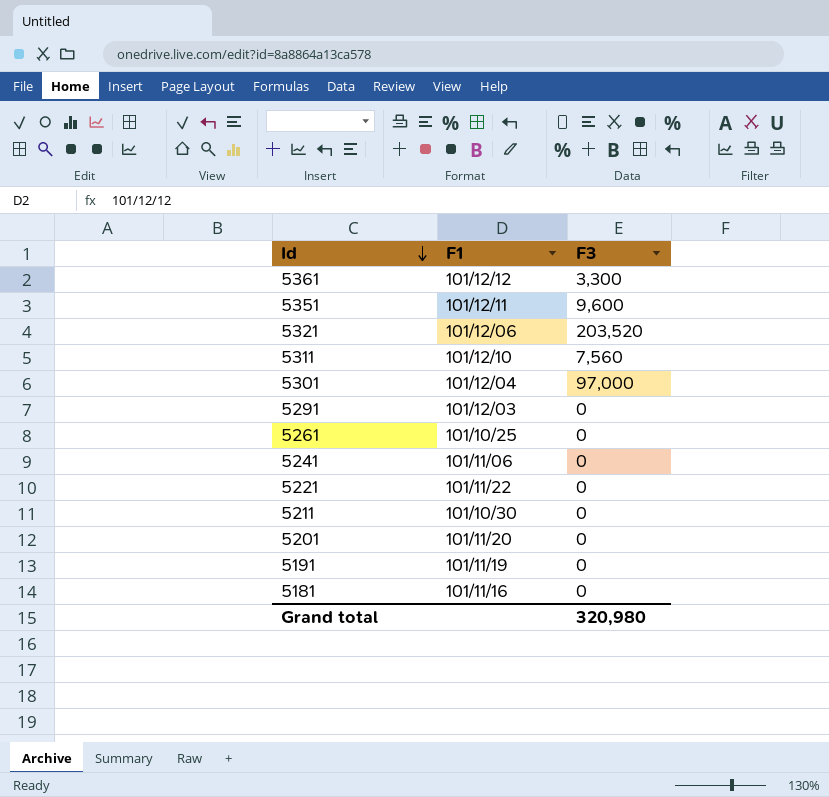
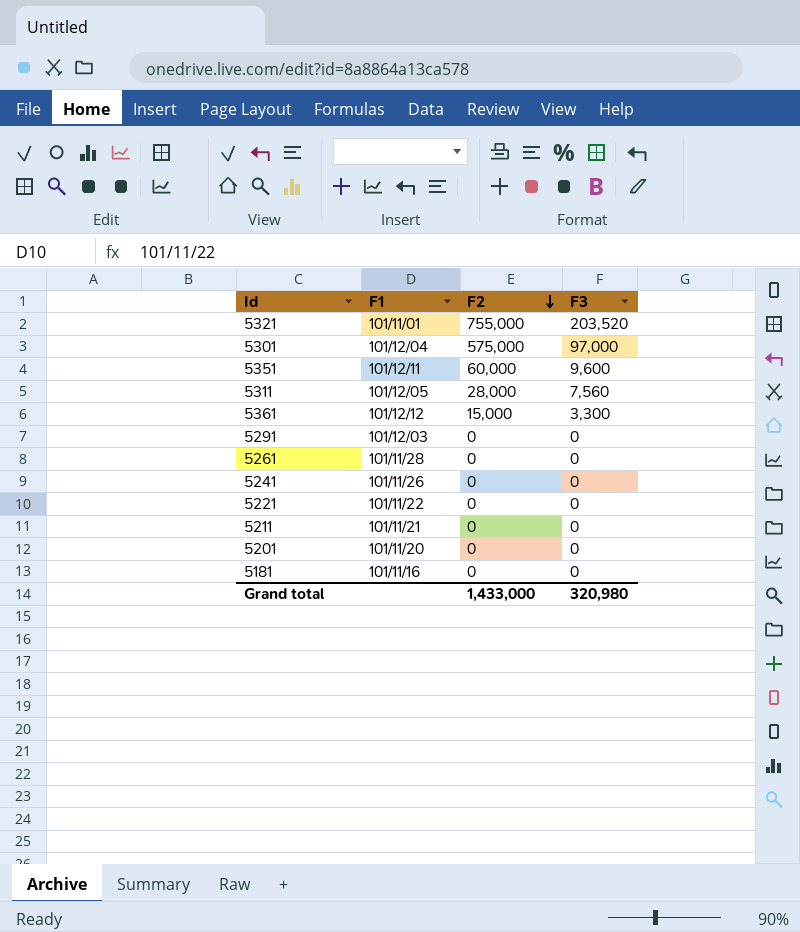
row order: Id descending -> F2 descending
column F2 | position: none -> 3
row 5191: 101/11/19 | 0 -> none
5321 | F1: 101/12/06 -> 101/11/01
5311 | F1: 101/12/10 -> 101/12/05
5261 | F1: 101/10/25 -> 101/11/28
5241 | F1: 101/11/06 -> 101/11/26
5211 | F1: 101/10/30 -> 101/11/21

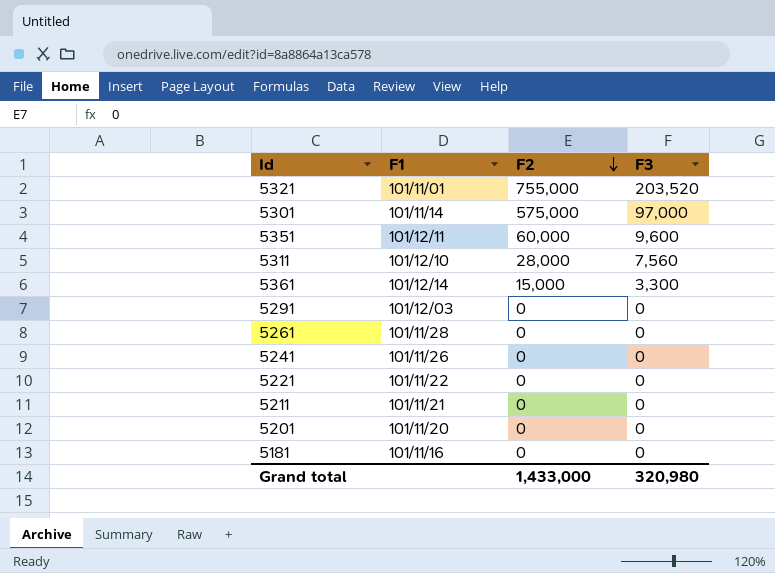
5301 | F1: 101/12/04 -> 101/11/14
5311 | F1: 101/12/05 -> 101/12/10
5361 | F1: 101/12/12 -> 101/12/14

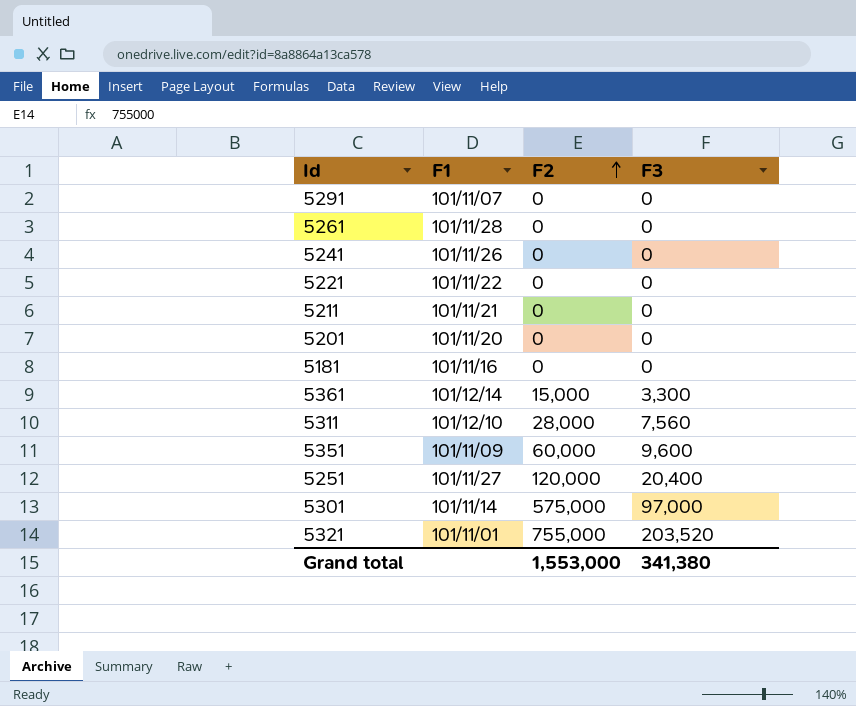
row order: F2 descending -> F2 ascending
5291 | F1: 101/12/03 -> 101/11/07
5351 | F1: 101/12/11 -> 101/11/09
row 5251: none -> 101/11/27 | 120,000 | 20,400
Grand total | F2: 1,433,000 -> 1,553,000
Grand total | F3: 320,980 -> 341,380

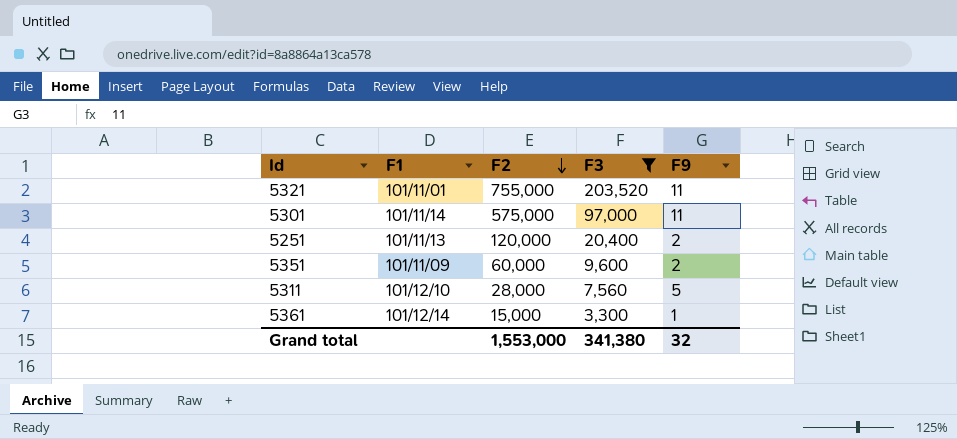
filter: none -> F3 != 0
row order: F2 ascending -> F2 descending
column F9 | position: none -> 5
5251 | F1: 101/11/27 -> 101/11/13

